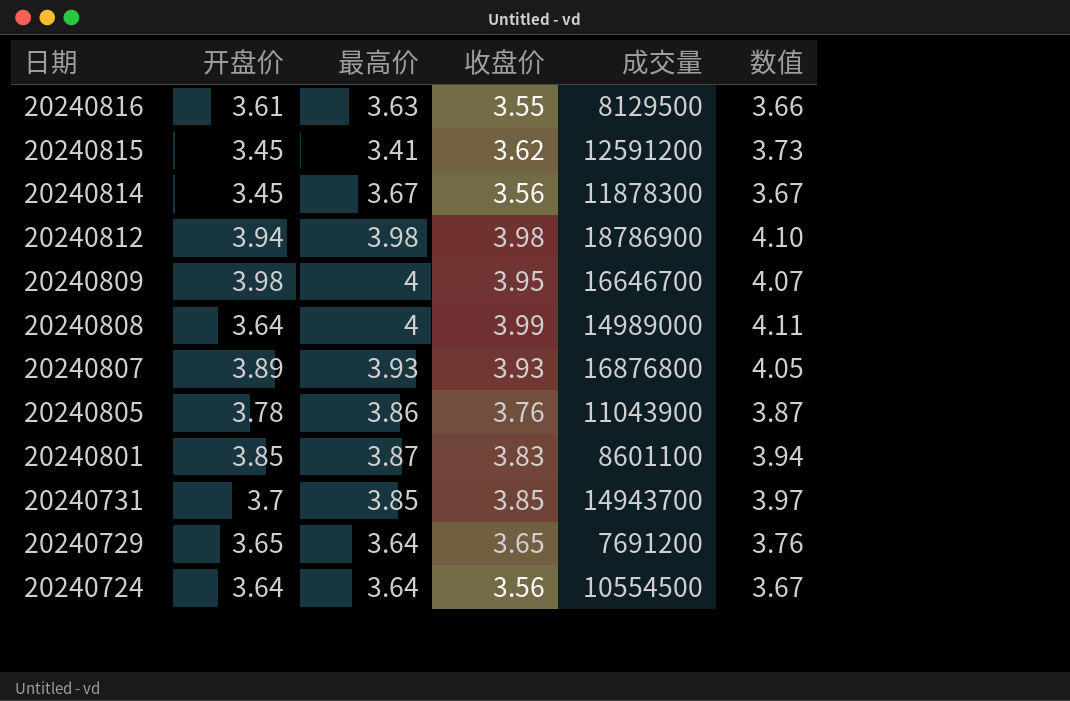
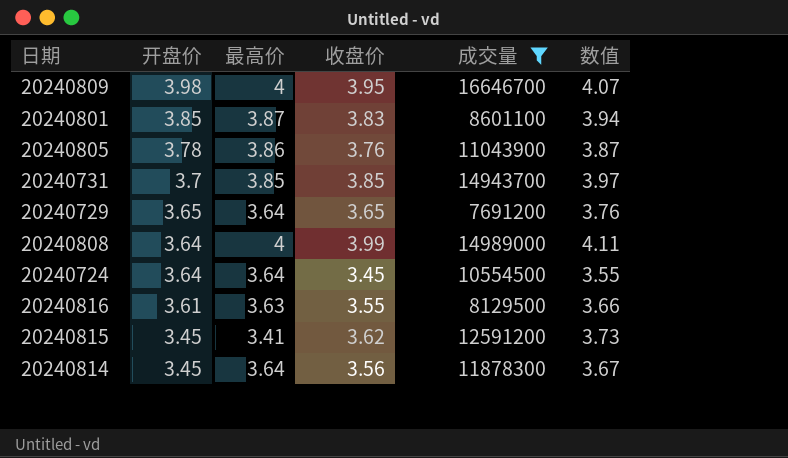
filter: none -> 成交量 <= 16646700
row order: 日期 descending -> 开盘价 descending
20240724 | 收盘价: 3.56 -> 3.45
20240724 | 数值: 3.67 -> 3.55
20240814 | 最高价: 3.67 -> 3.64

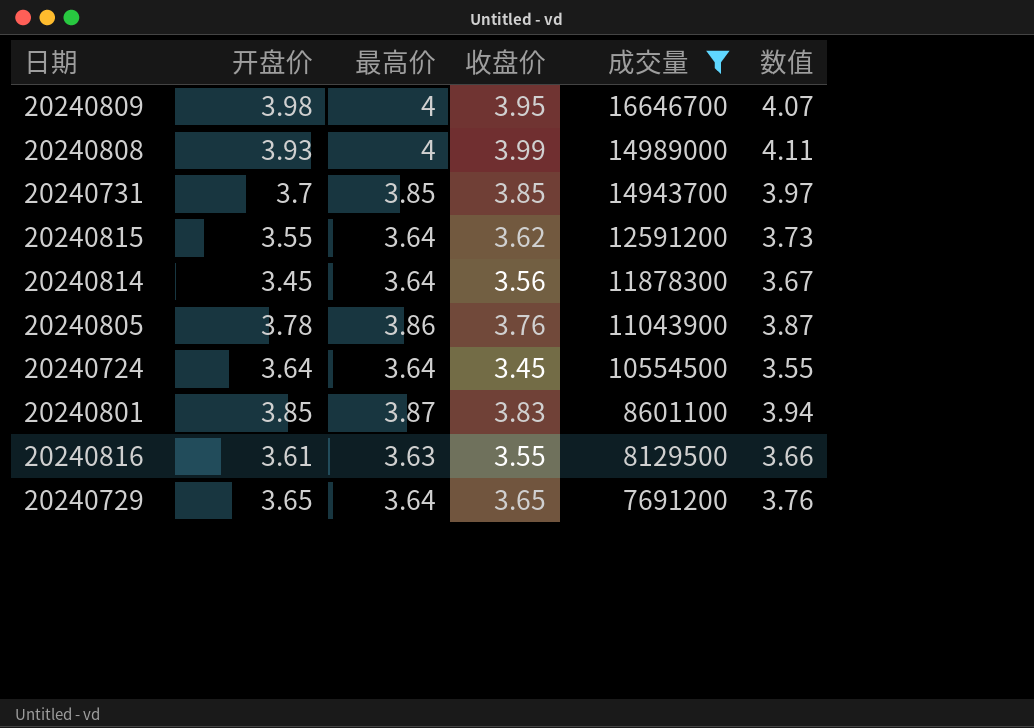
row order: 开盘价 descending -> 成交量 descending
20240808 | 开盘价: 3.64 -> 3.93
20240815 | 开盘价: 3.45 -> 3.55
20240815 | 最高价: 3.41 -> 3.64

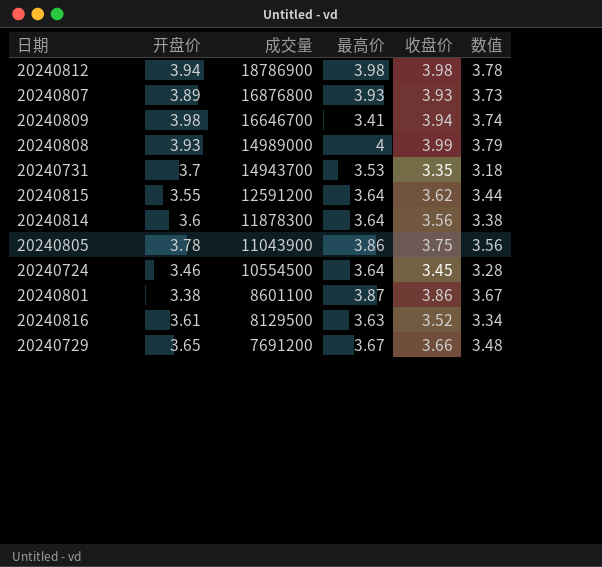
filter: 成交量 <= 16646700 -> none
column 成交量 | position: 5 -> 3
column 数值 | formula: [收盘价] * 1.03 -> [收盘价] * 0.95
20240809 | 最高价: 4 -> 3.41
20240809 | 收盘价: 3.95 -> 3.94
20240731 | 最高价: 3.85 -> 3.53
20240731 | 收盘价: 3.85 -> 3.35
20240814 | 开盘价: 3.45 -> 3.6
20240805 | 收盘价: 3.76 -> 3.75
20240724 | 开盘价: 3.64 -> 3.46
20240801 | 开盘价: 3.85 -> 3.38
20240801 | 收盘价: 3.83 -> 3.86
20240816 | 收盘价: 3.55 -> 3.52
20240729 | 最高价: 3.64 -> 3.67
20240729 | 收盘价: 3.65 -> 3.66

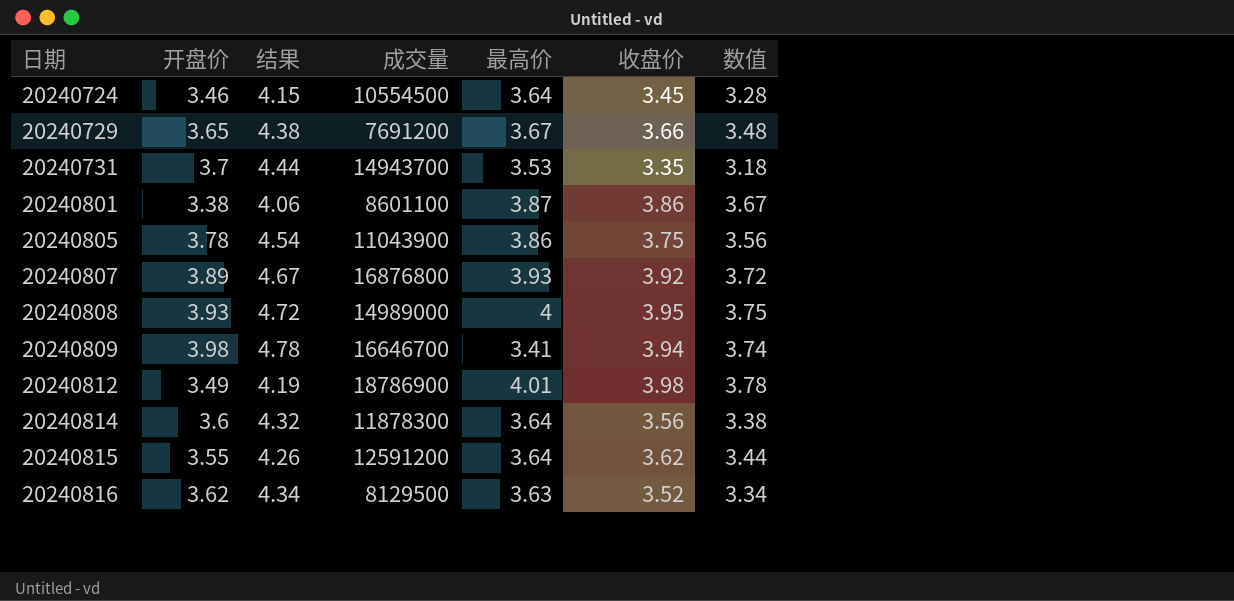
row order: 成交量 descending -> 日期 ascending
column 结果 | formula: none -> [开盘价] * 1.2
20240807 | 收盘价: 3.93 -> 3.92
20240807 | 数值: 3.73 -> 3.72
20240808 | 收盘价: 3.99 -> 3.95
20240808 | 数值: 3.79 -> 3.75
20240812 | 开盘价: 3.94 -> 3.49
20240812 | 最高价: 3.98 -> 4.01
20240816 | 开盘价: 3.61 -> 3.62

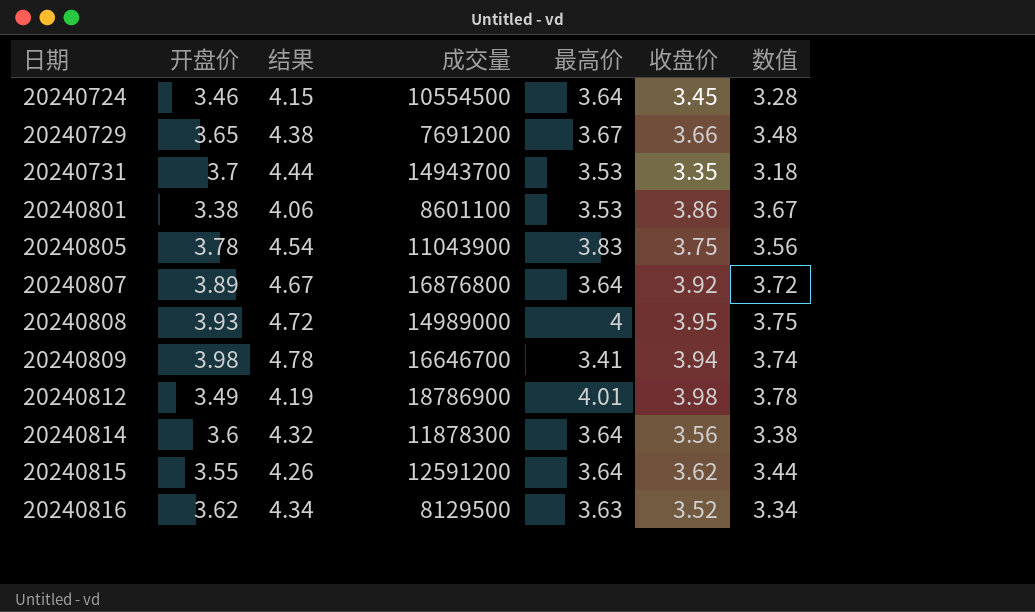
20240801 | 最高价: 3.87 -> 3.53
20240805 | 最高价: 3.86 -> 3.83
20240807 | 最高价: 3.93 -> 3.64

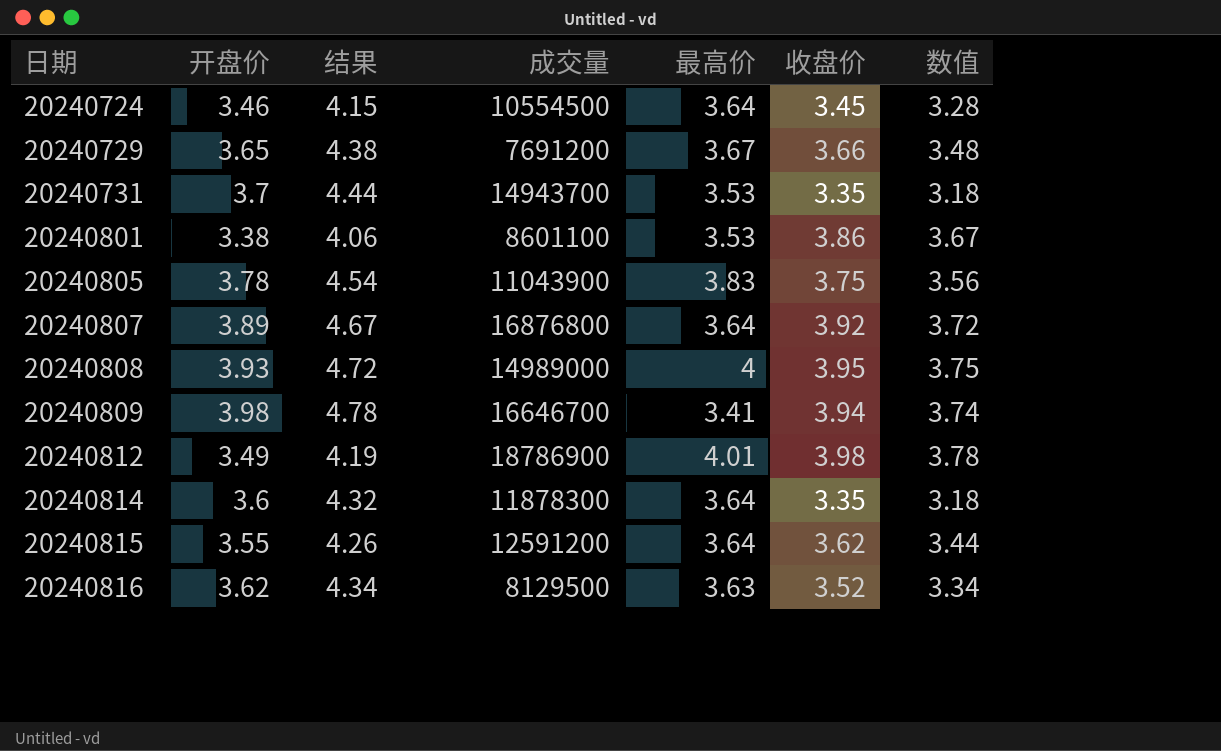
20240814 | 收盘价: 3.56 -> 3.35
20240814 | 数值: 3.38 -> 3.18

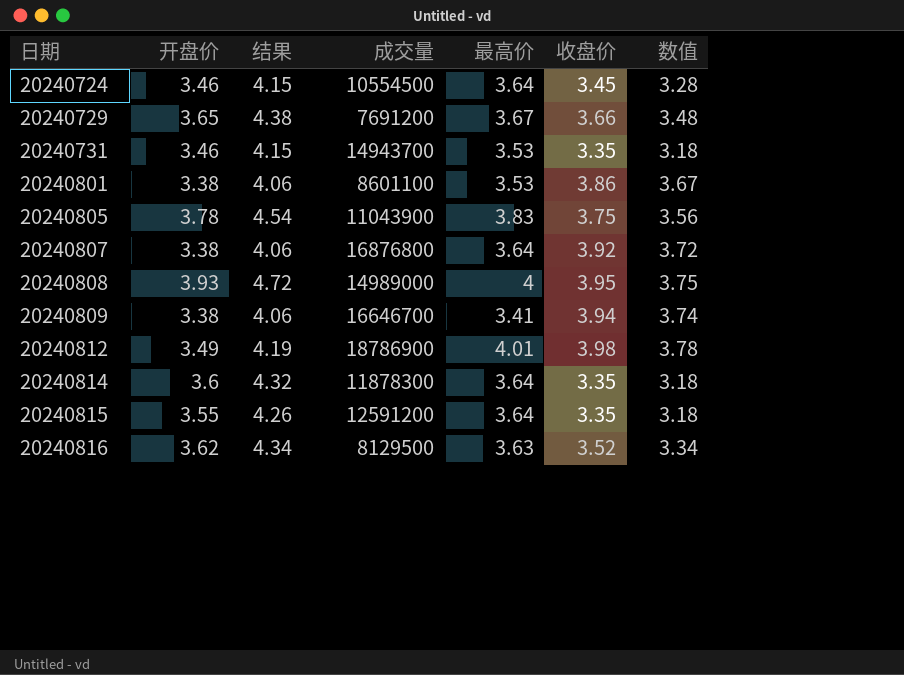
20240731 | 开盘价: 3.7 -> 3.46
20240731 | 结果: 4.44 -> 4.15
20240807 | 开盘价: 3.89 -> 3.38
20240807 | 结果: 4.67 -> 4.06
20240809 | 开盘价: 3.98 -> 3.38
20240809 | 结果: 4.78 -> 4.06
20240815 | 收盘价: 3.62 -> 3.35
20240815 | 数值: 3.44 -> 3.18

